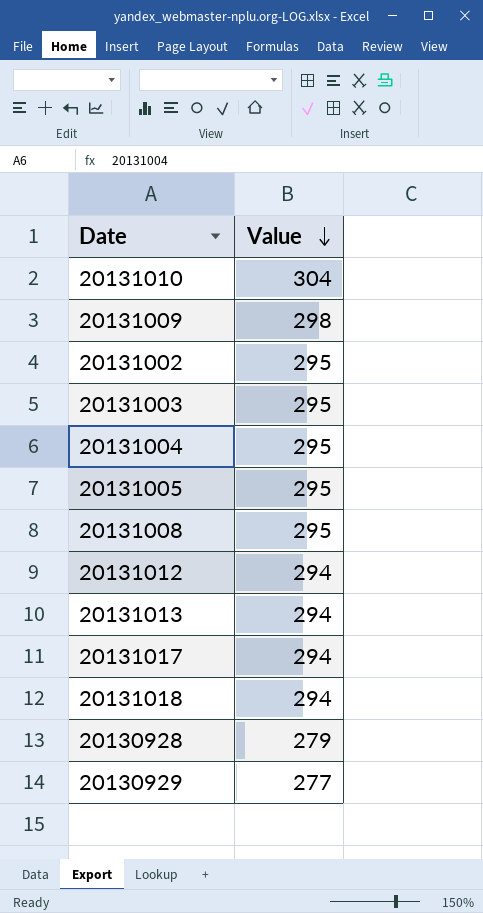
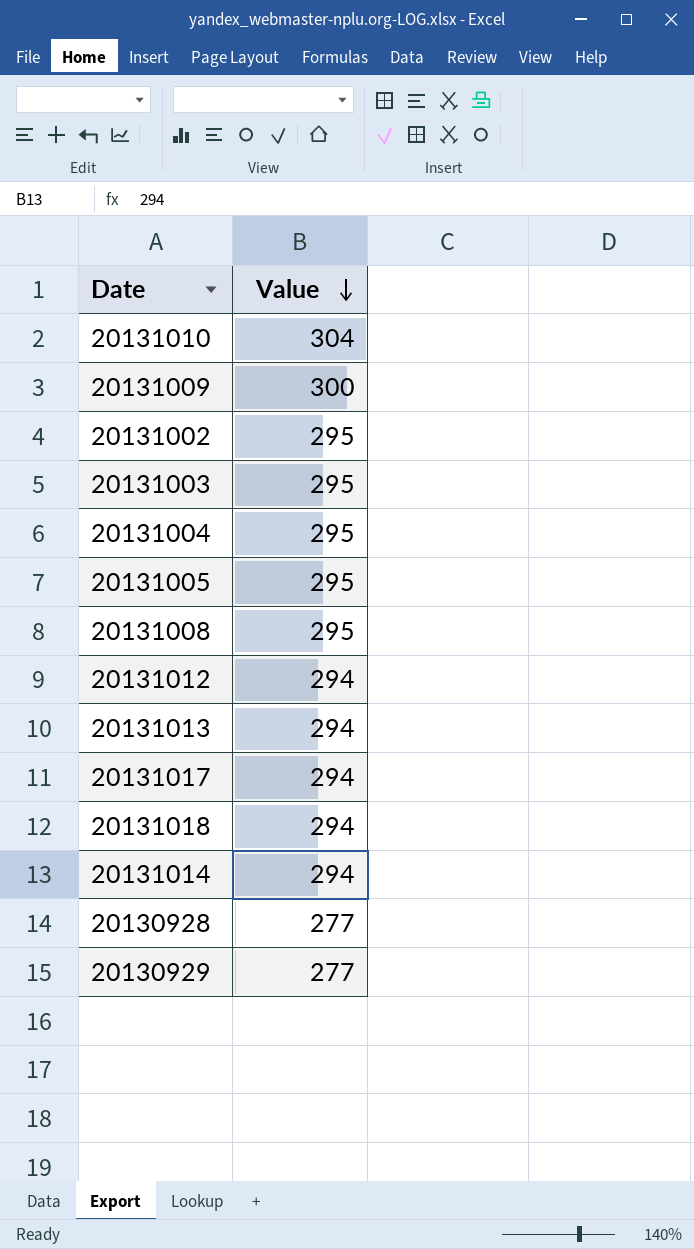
20131009 | Value: 298 -> 300
row 20131014: none -> 294
20130928 | Value: 279 -> 277

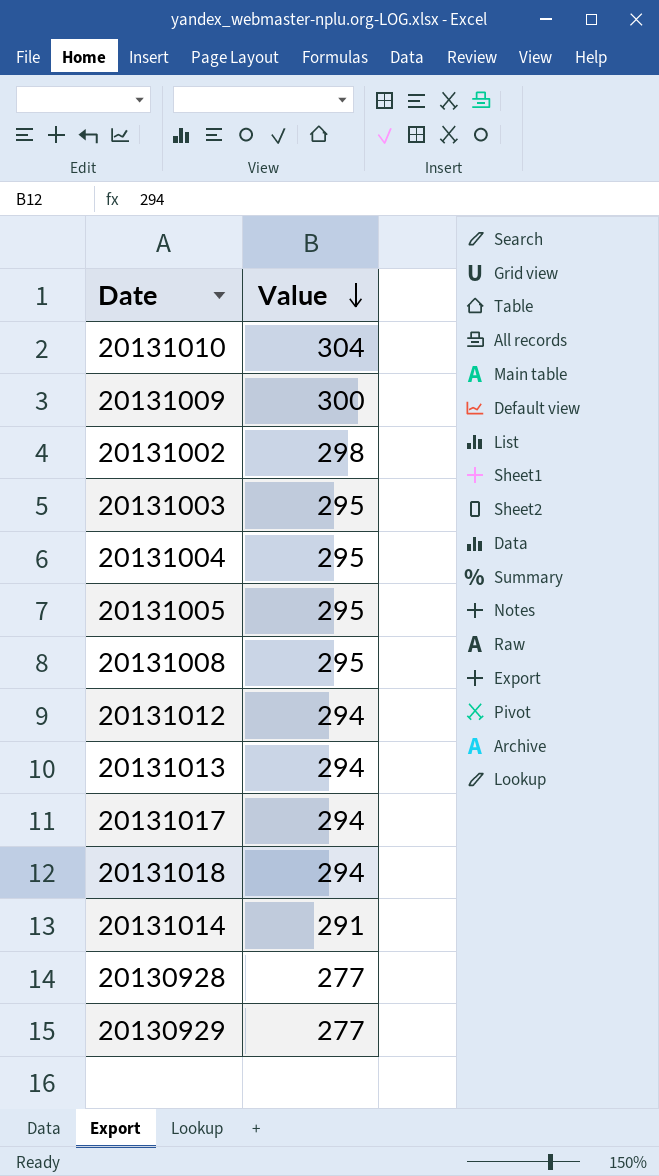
20131002 | Value: 295 -> 298
20131014 | Value: 294 -> 291

